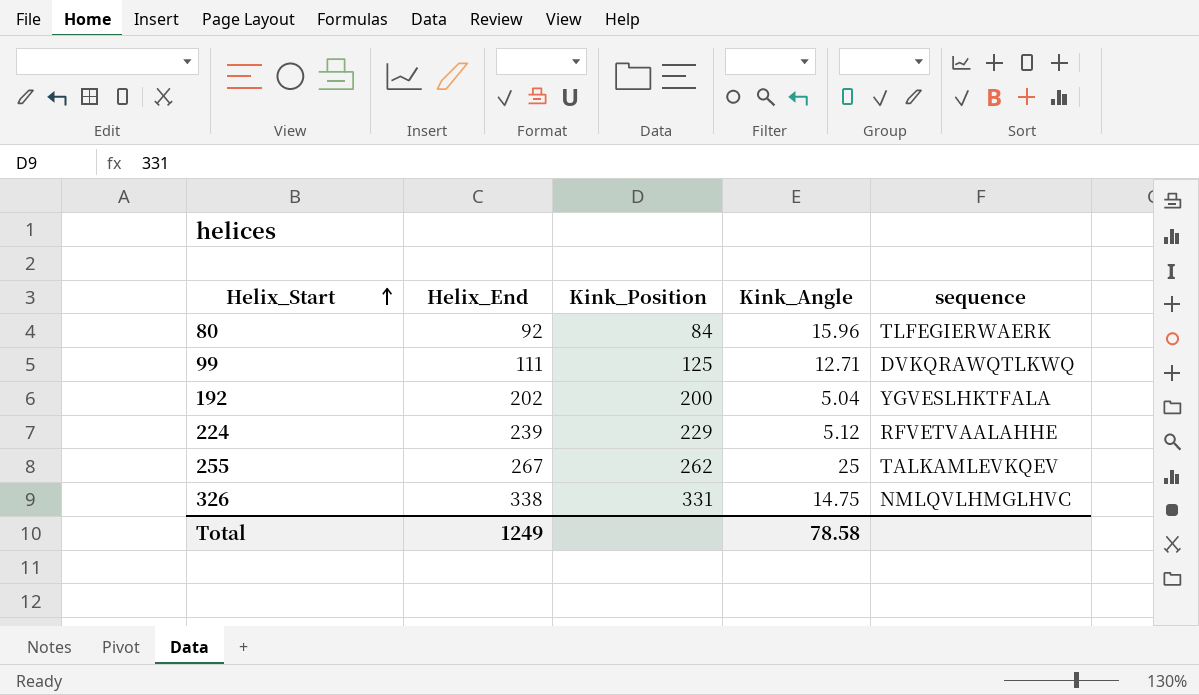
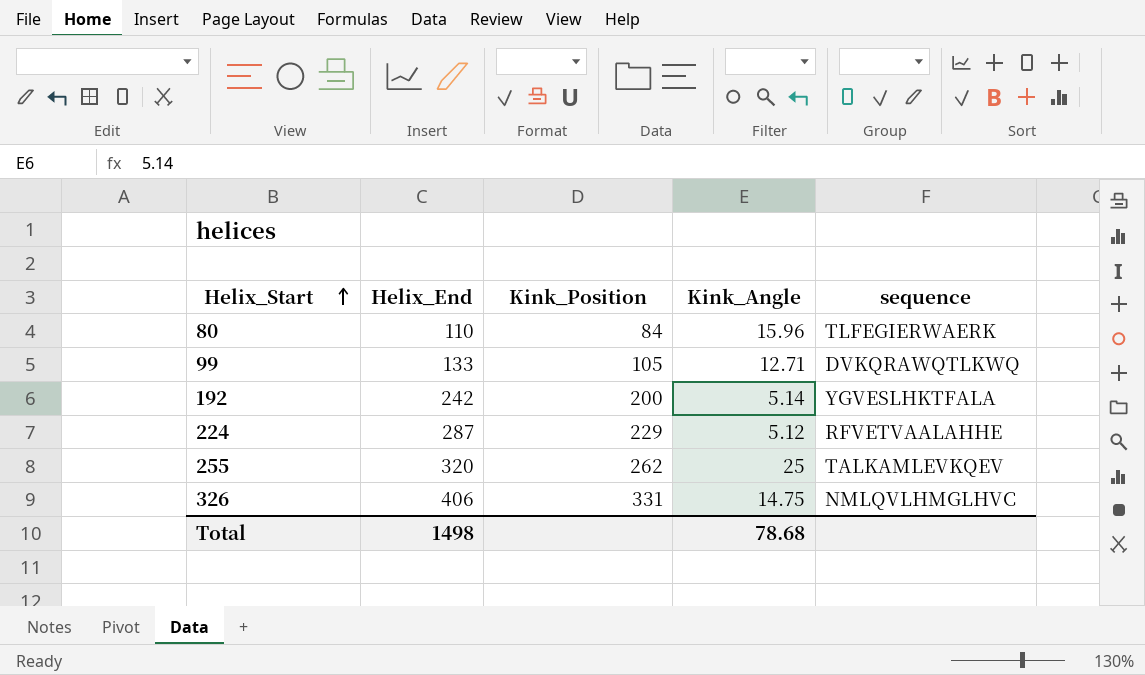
80 | Helix_End: 92 -> 110
99 | Helix_End: 111 -> 133
99 | Kink_Position: 125 -> 105
192 | Helix_End: 202 -> 242
192 | Kink_Angle: 5.04 -> 5.14
224 | Helix_End: 239 -> 287
255 | Helix_End: 267 -> 320
326 | Helix_End: 338 -> 406
Total | Helix_End: 1249 -> 1498
Total | Kink_Angle: 78.58 -> 78.68

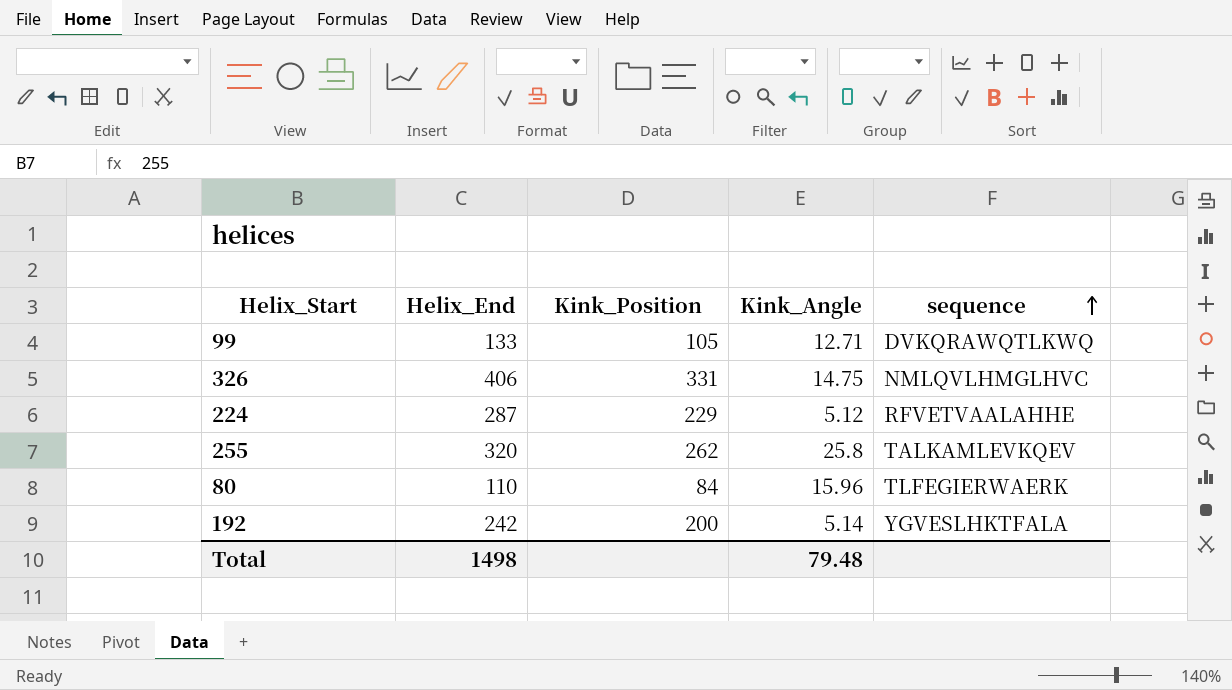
row order: Helix_Start ascending -> sequence ascending
255 | Kink_Angle: 25 -> 25.8
Total | Kink_Angle: 78.68 -> 79.48

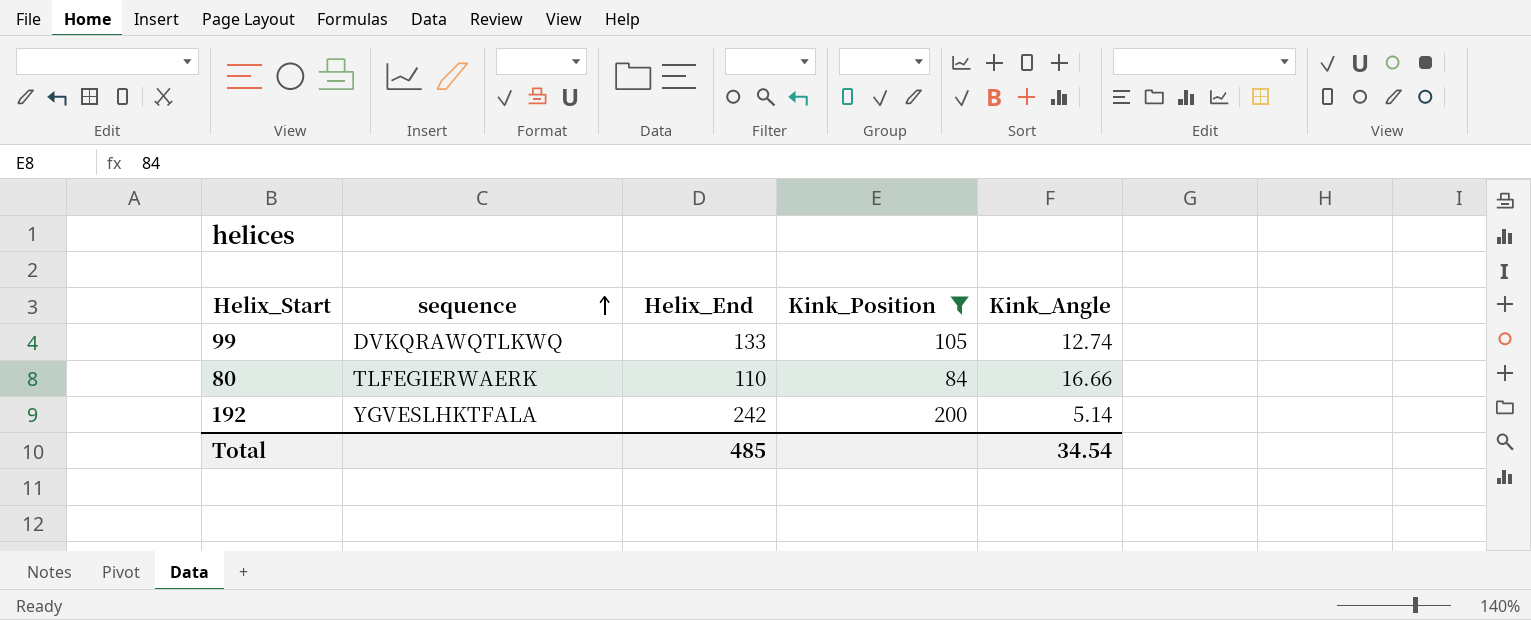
filter: none -> Kink_Position <= 200
column sequence | position: 5 -> 2
99 | Kink_Angle: 12.71 -> 12.74
80 | Kink_Angle: 15.96 -> 16.66
Total | Helix_End: 1498 -> 485
Total | Kink_Angle: 79.48 -> 34.54

